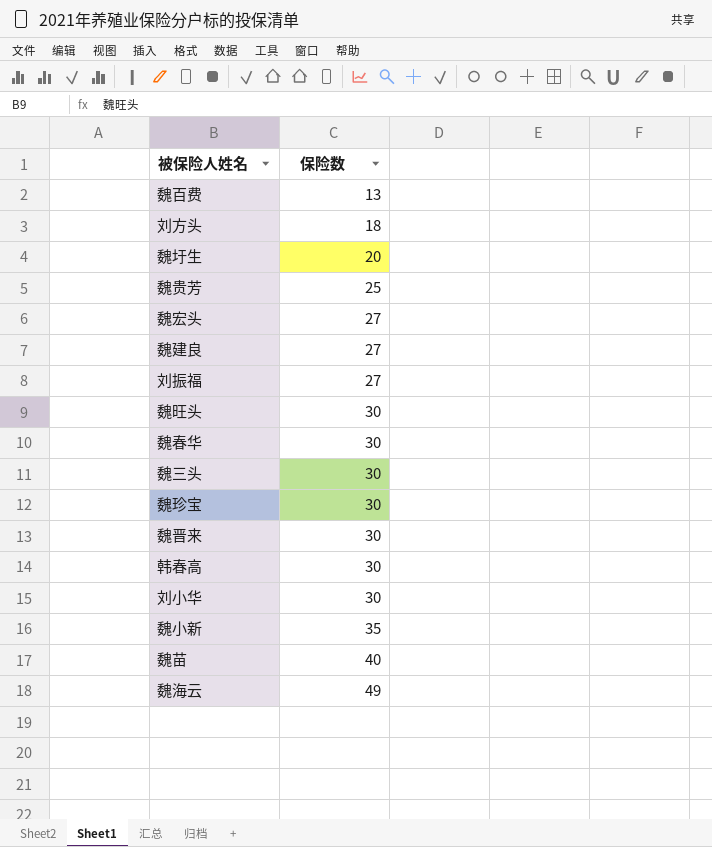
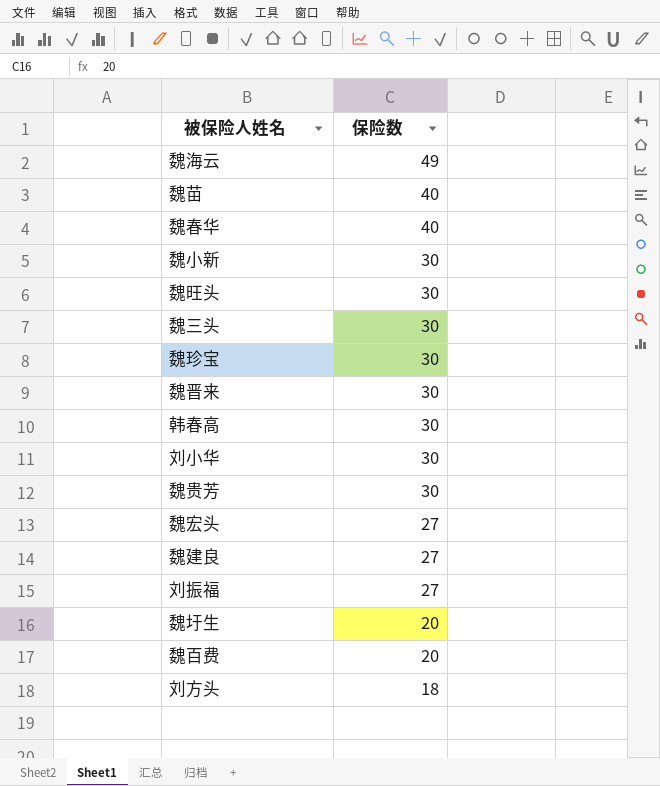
row order: 保险数 ascending -> 保险数 descending
魏春华 | 保险数: 30 -> 40
魏小新 | 保险数: 35 -> 30
魏贵芳 | 保险数: 25 -> 30
魏百费 | 保险数: 13 -> 20

